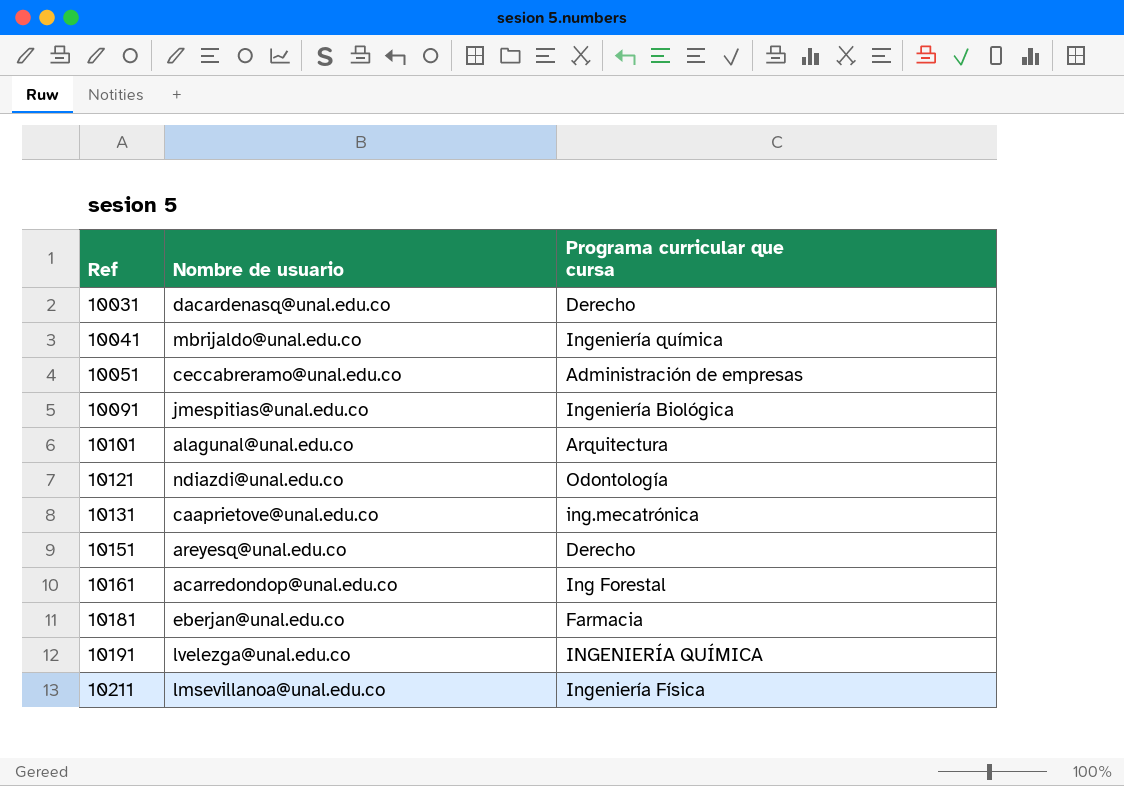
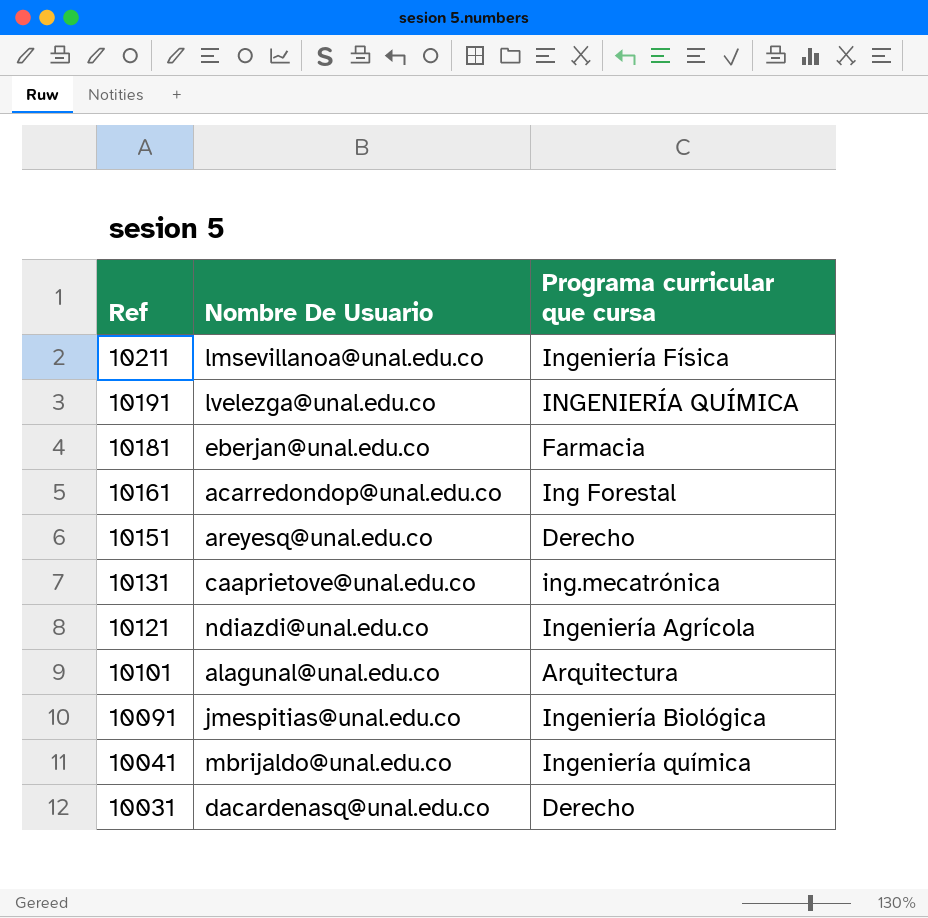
row order: Ref ascending -> Ref descending
column name: Nombre de usuario -> Nombre De Usuario
row 10051: ceccabreramo@unal.edu.co | Administración de empresas -> none
10121 | Programa curricular que cursa: Odontología -> Ingeniería Agrícola

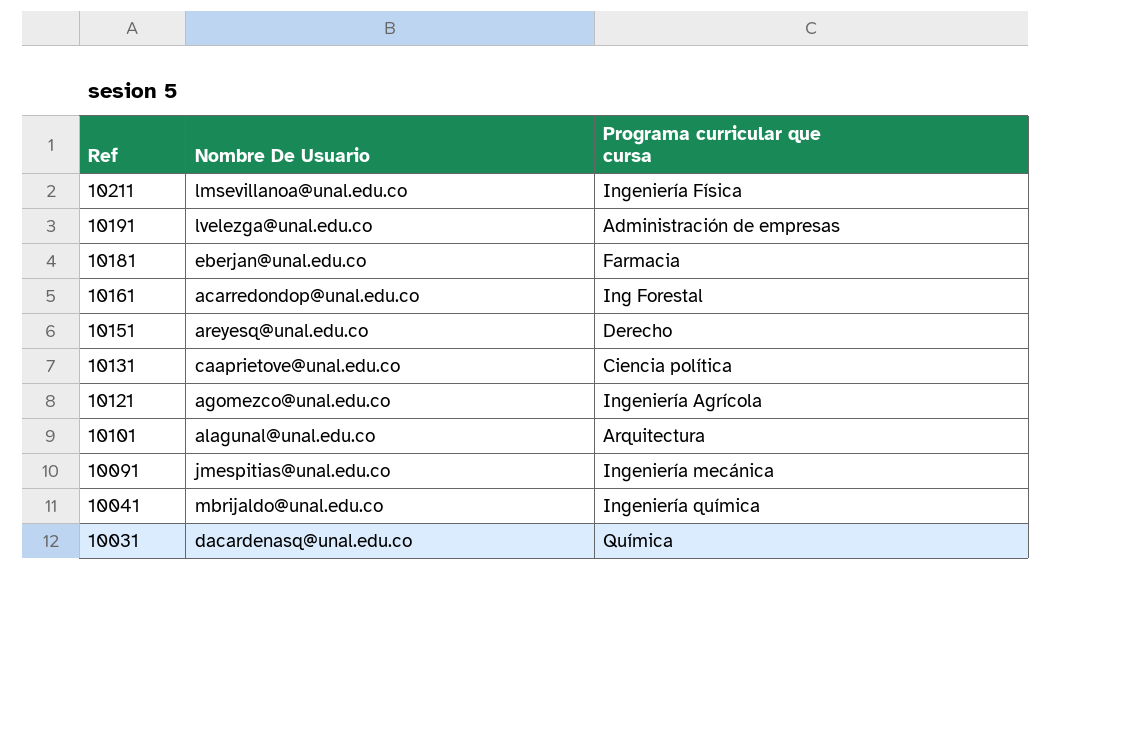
10191 | Programa curricular que cursa: INGENIERÍA QUÍMICA -> Administración de empresas
10131 | Programa curricular que cursa: ing.mecatrónica -> Ciencia política
10121 | Nombre De Usuario: ndiazdi@unal.edu.co -> agomezco@unal.edu.co
10091 | Programa curricular que cursa: Ingeniería Biológica -> Ingeniería mecánica
10031 | Programa curricular que cursa: Derecho -> Química

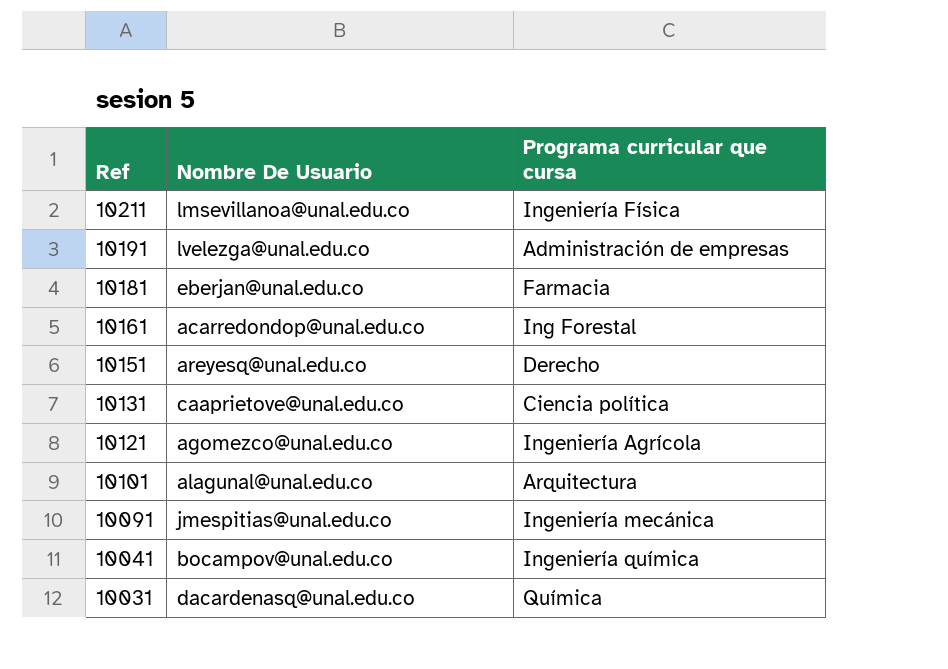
10041 | Nombre De Usuario: mbrijaldo@unal.edu.co -> bocampov@unal.edu.co

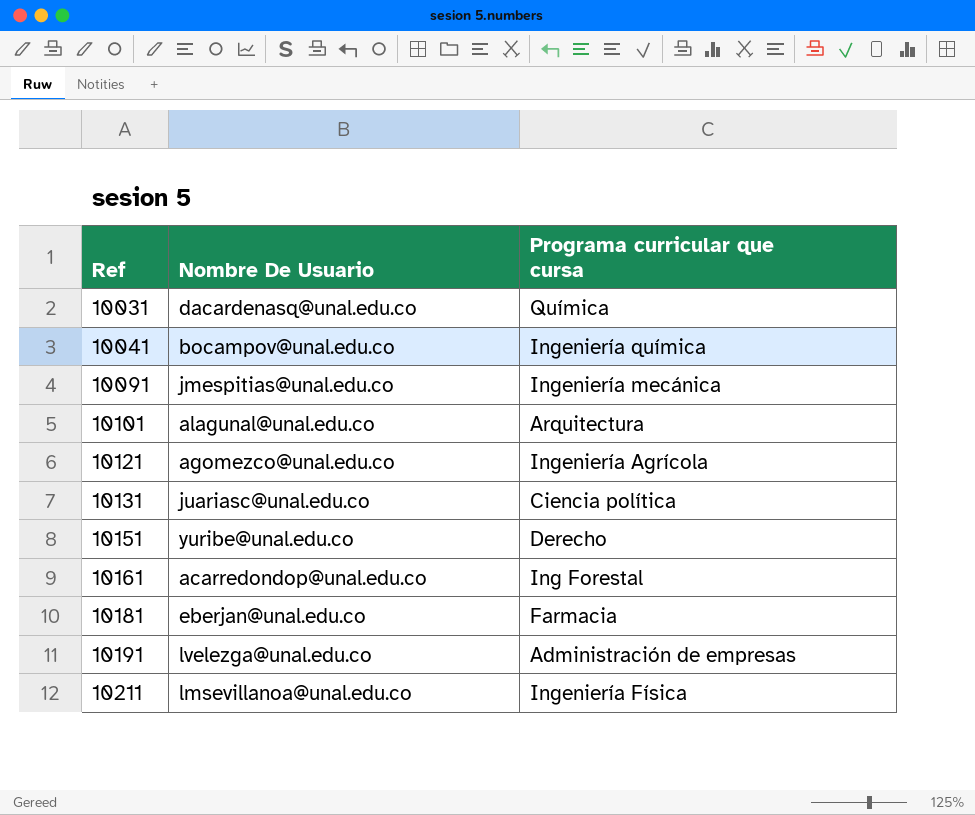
row order: Ref descending -> Ref ascending
10131 | Nombre De Usuario: caaprietove@unal.edu.co -> juariasc@unal.edu.co
10151 | Nombre De Usuario: areyesq@unal.edu.co -> yuribe@unal.edu.co

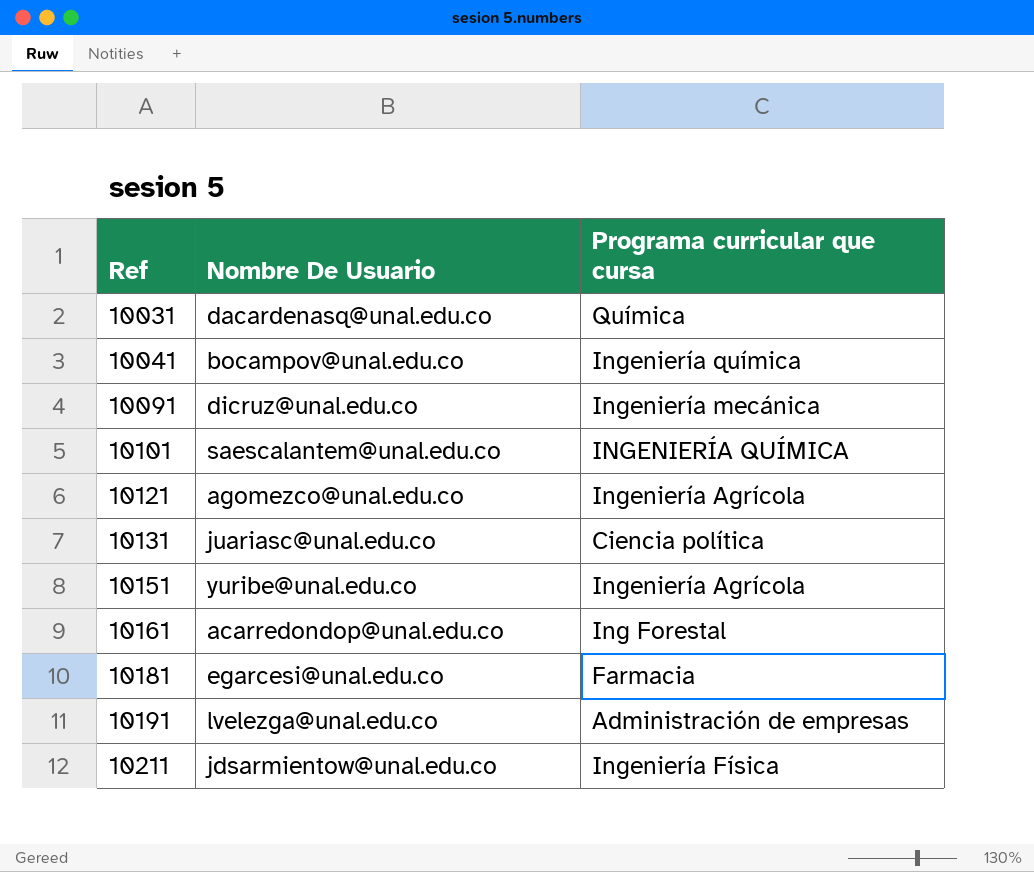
10091 | Nombre De Usuario: jmespitias@unal.edu.co -> dicruz@unal.edu.co
10101 | Nombre De Usuario: alagunal@unal.edu.co -> saescalantem@unal.edu.co
10101 | Programa curricular que cursa: Arquitectura -> INGENIERÍA QUÍMICA
10151 | Programa curricular que cursa: Derecho -> Ingeniería Agrícola
10181 | Nombre De Usuario: eberjan@unal.edu.co -> egarcesi@unal.edu.co
10211 | Nombre De Usuario: lmsevillanoa@unal.edu.co -> jdsarmientow@unal.edu.co

